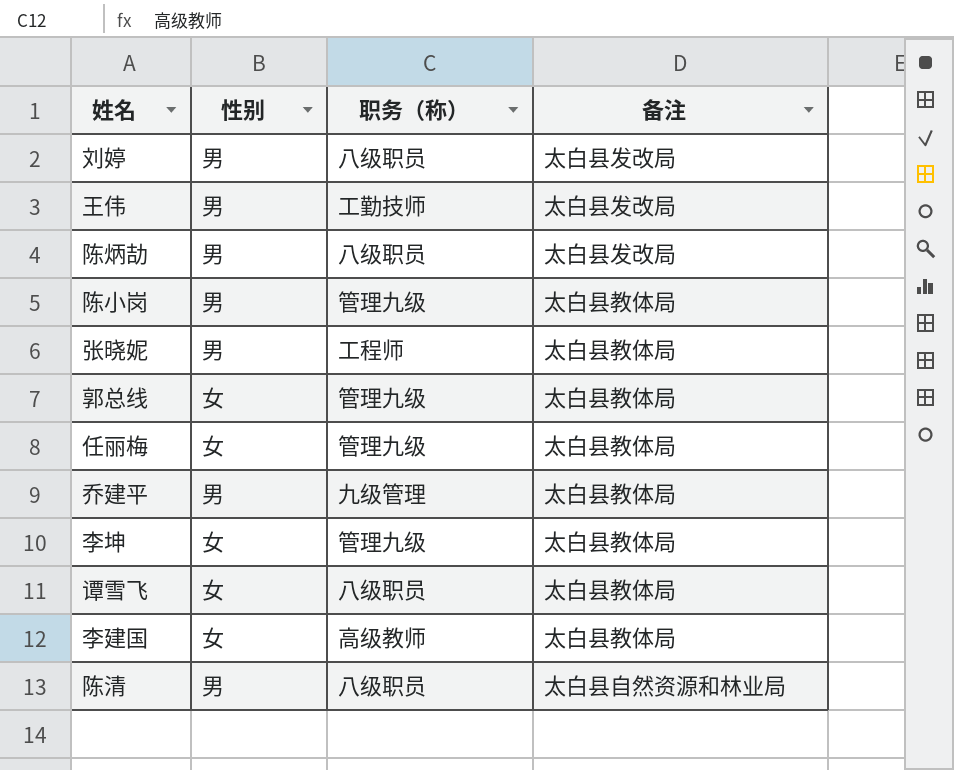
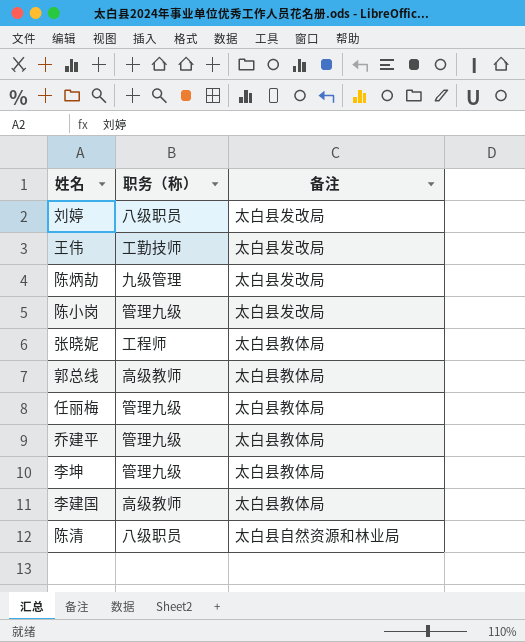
column 性别 | position: 2 -> none
row 谭雪飞: 女 | 八级职员 | 太白县教体局 -> none
陈炳劼 | 职务（称）: 八级职员 -> 九级管理
陈小岗 | 备注: 太白县教体局 -> 太白县发改局
郭总线 | 职务（称）: 管理九级 -> 高级教师
乔建平 | 职务（称）: 九级管理 -> 管理九级

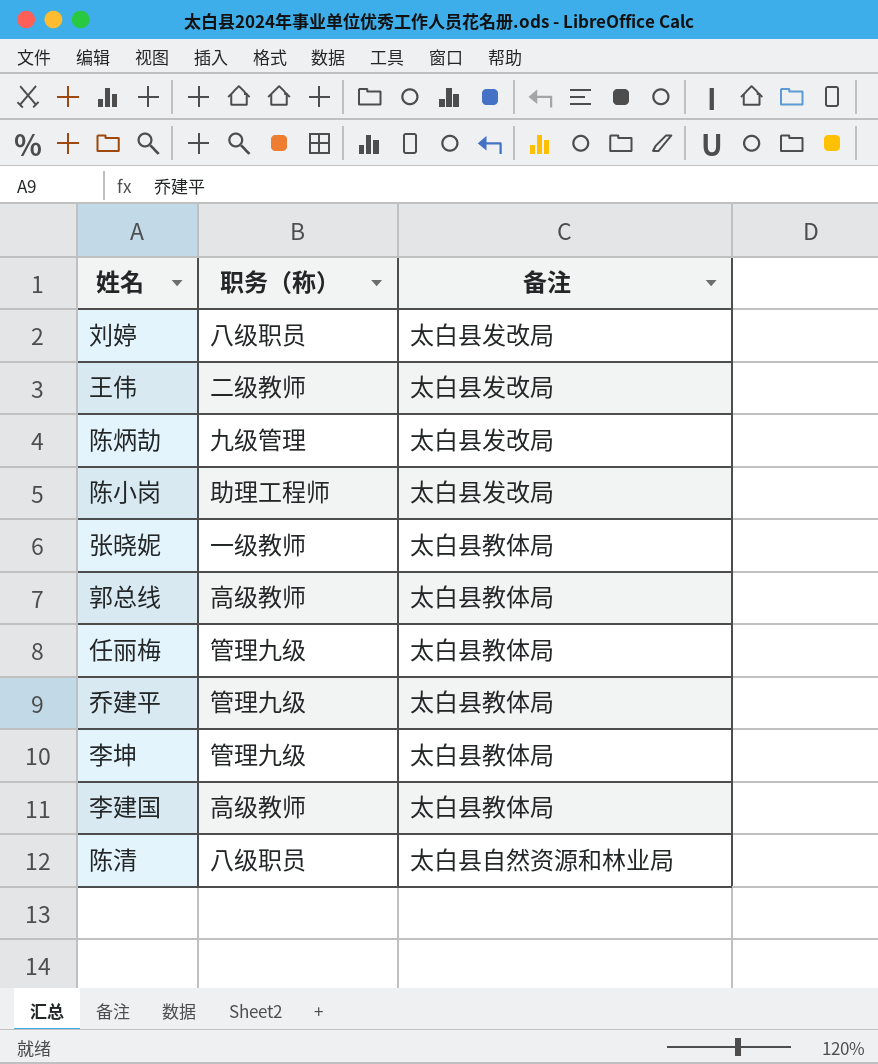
王伟 | 职务（称）: 工勤技师 -> 二级教师
陈小岗 | 职务（称）: 管理九级 -> 助理工程师
张晓妮 | 职务（称）: 工程师 -> 一级教师

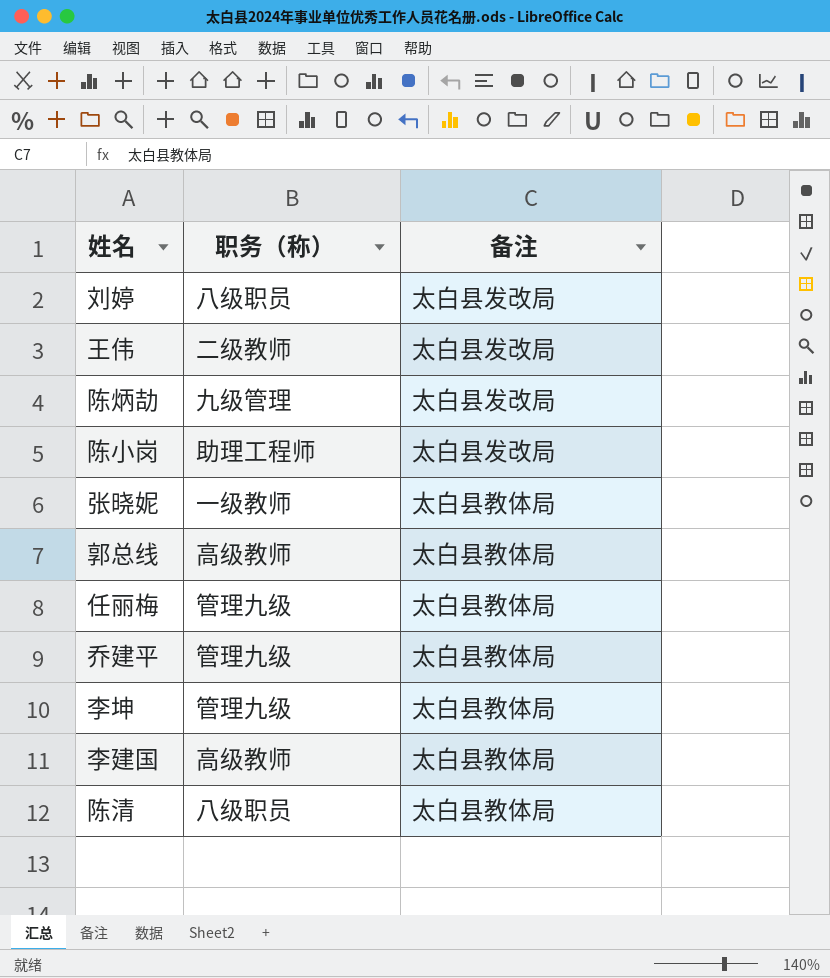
陈清 | 备注: 太白县自然资源和林业局 -> 太白县教体局

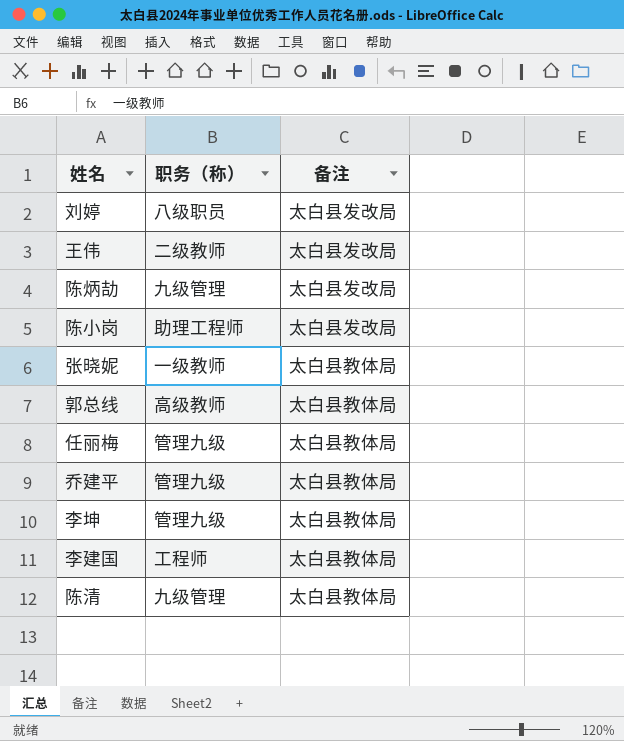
李建国 | 职务（称）: 高级教师 -> 工程师
陈清 | 职务（称）: 八级职员 -> 九级管理

